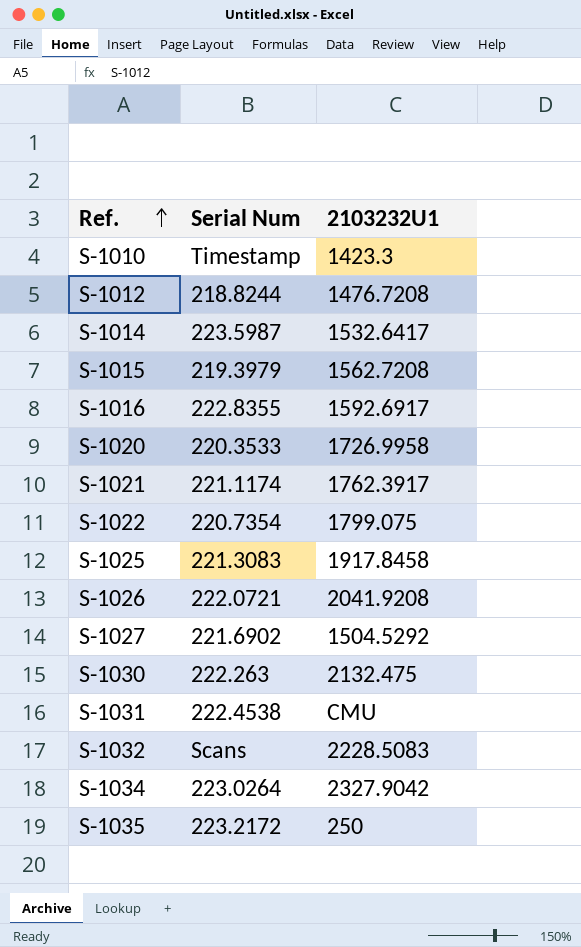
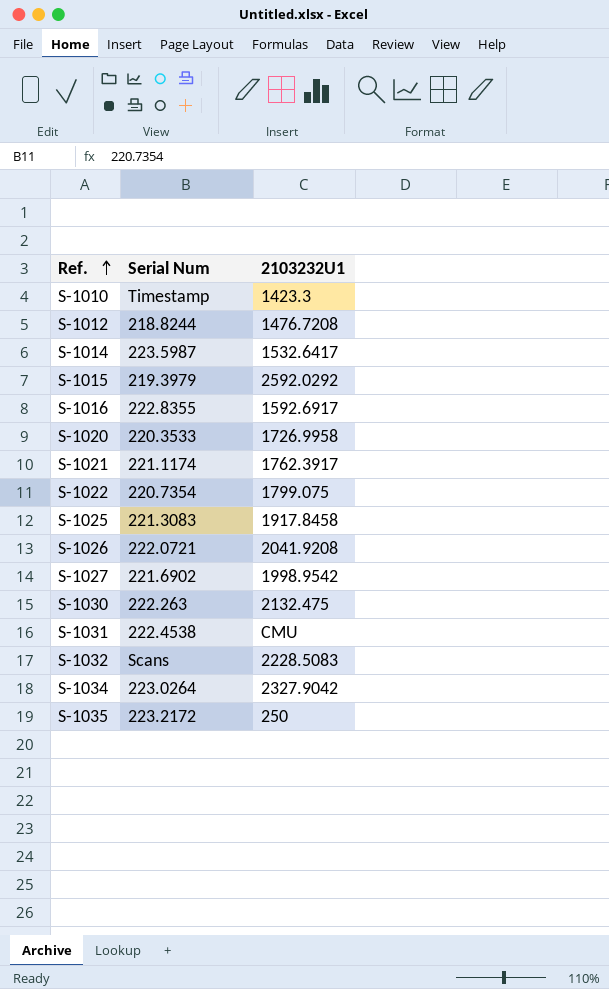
S-1015 | 2103232U1: 1562.7208 -> 2592.0292
S-1027 | 2103232U1: 1504.5292 -> 1998.9542

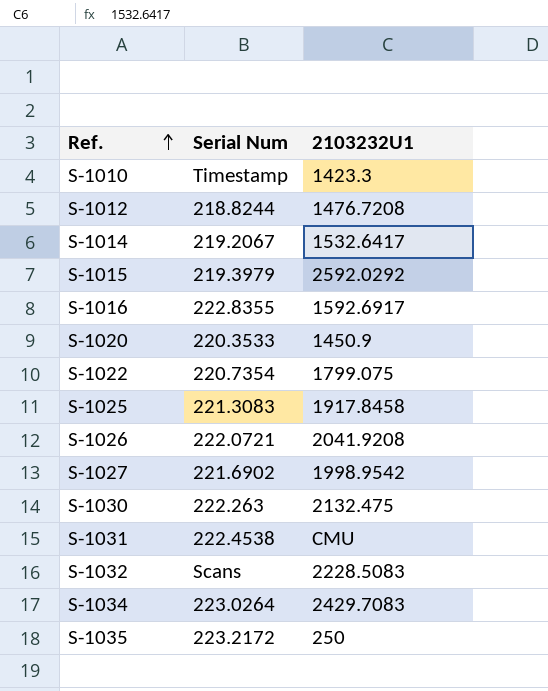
row S-1021: 221.1174 | 1762.3917 -> none
S-1014 | Serial Num: 223.5987 -> 219.2067
S-1020 | 2103232U1: 1726.9958 -> 1450.9
S-1034 | 2103232U1: 2327.9042 -> 2429.7083

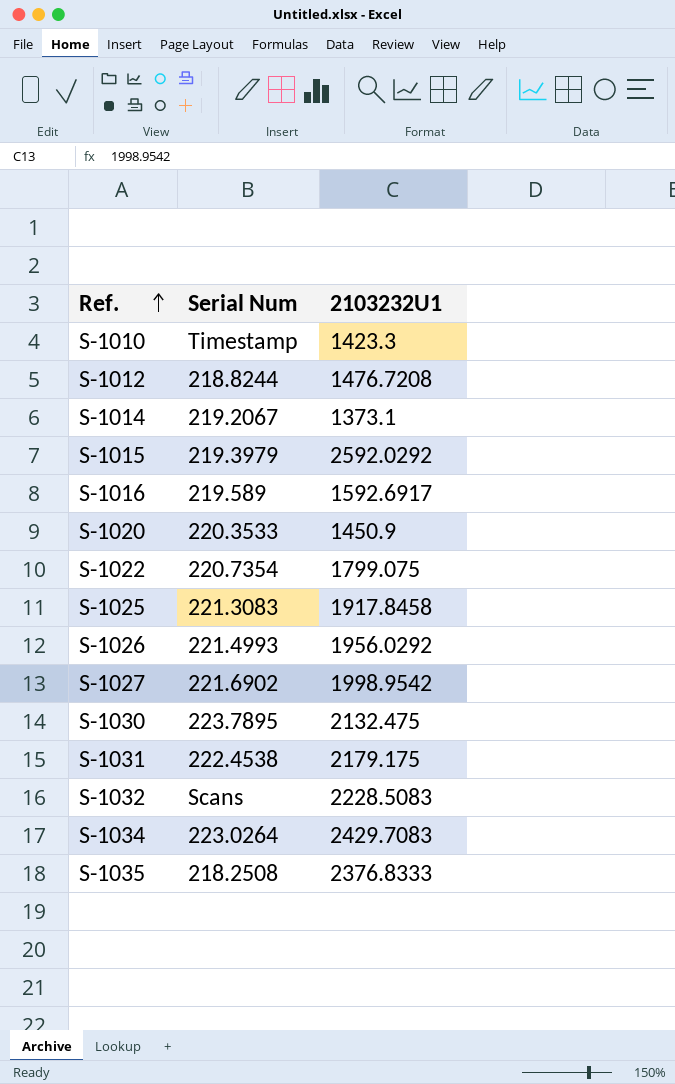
S-1014 | 2103232U1: 1532.6417 -> 1373.1
S-1016 | Serial Num: 222.8355 -> 219.589
S-1026 | Serial Num: 222.0721 -> 221.4993
S-1026 | 2103232U1: 2041.9208 -> 1956.0292
S-1030 | Serial Num: 222.263 -> 223.7895
S-1031 | 2103232U1: CMU -> 2179.175
S-1035 | Serial Num: 223.2172 -> 218.2508
S-1035 | 2103232U1: 250 -> 2376.8333

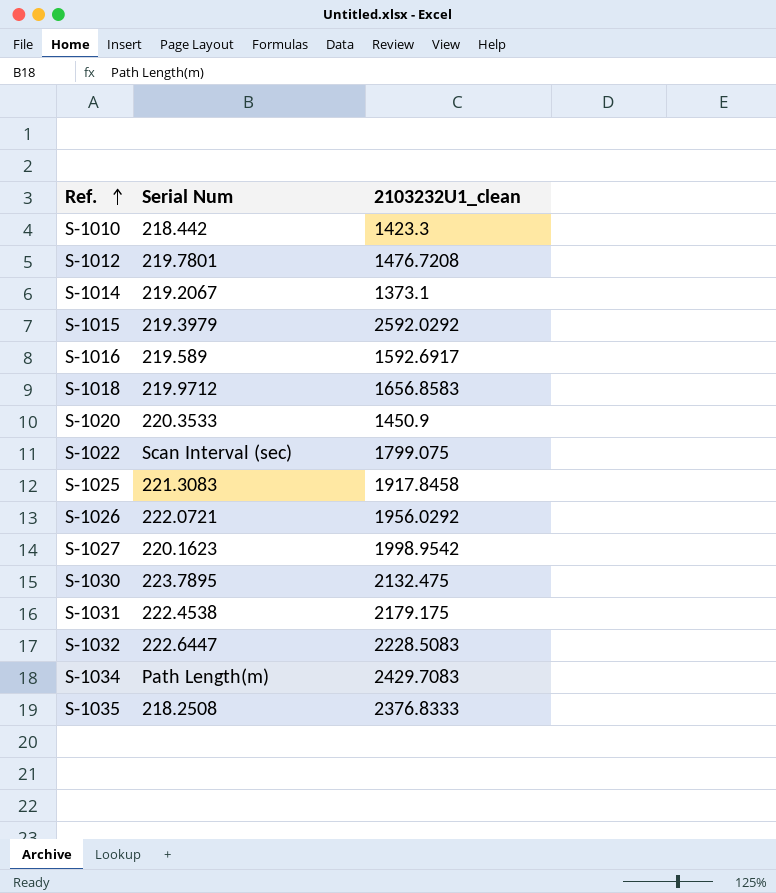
column name: 2103232U1 -> 2103232U1_clean
S-1010 | Serial Num: Timestamp -> 218.442
S-1012 | Serial Num: 218.8244 -> 219.7801
row S-1018: none -> 219.9712 | 1656.8583
S-1022 | Serial Num: 220.7354 -> Scan Interval (sec)
S-1026 | Serial Num: 221.4993 -> 222.0721
S-1027 | Serial Num: 221.6902 -> 220.1623
S-1032 | Serial Num: Scans -> 222.6447
S-1034 | Serial Num: 223.0264 -> Path Length(m)

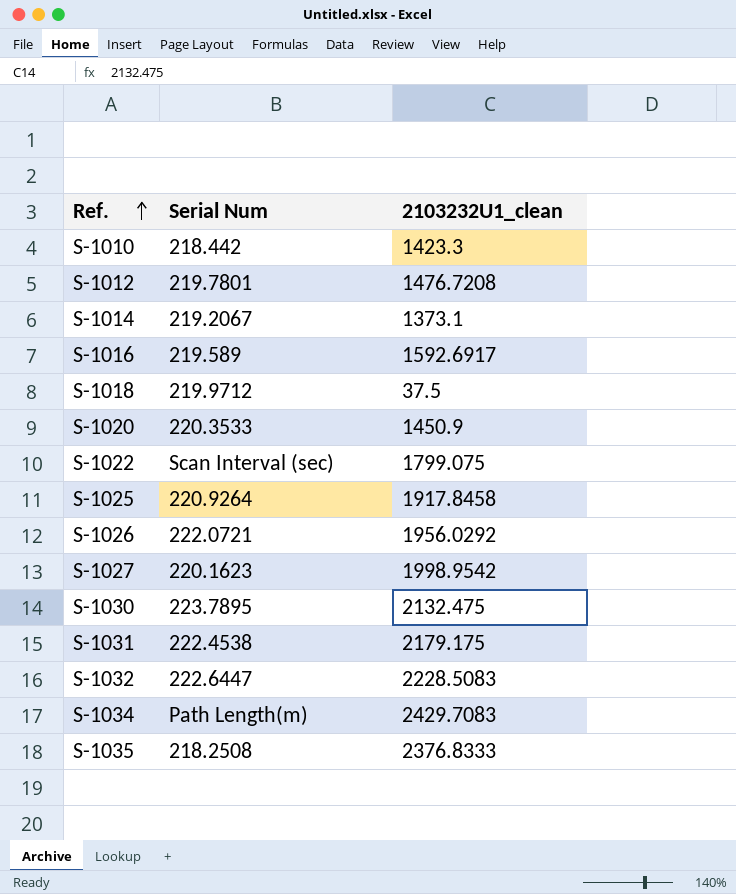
row S-1015: 219.3979 | 2592.0292 -> none
S-1018 | 2103232U1_clean: 1656.8583 -> 37.5
S-1025 | Serial Num: 221.3083 -> 220.9264

